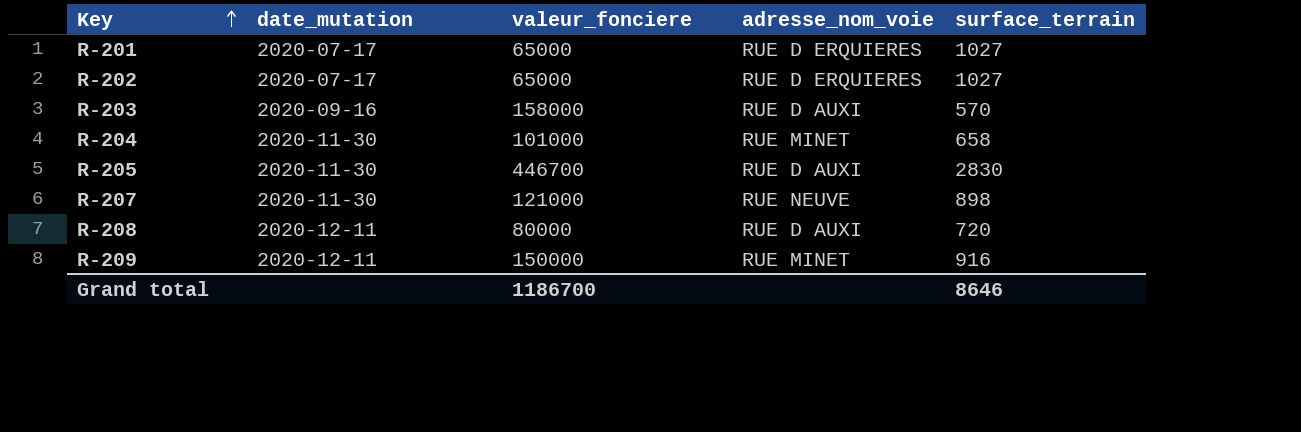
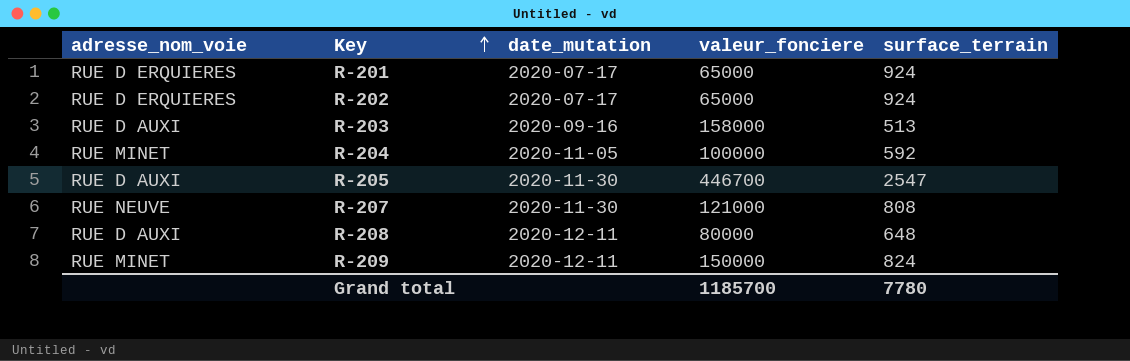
column adresse_nom_voie | position: 4 -> 1
R-201 | surface_terrain: 1027 -> 924
R-202 | surface_terrain: 1027 -> 924
R-203 | surface_terrain: 570 -> 513
R-204 | date_mutation: 2020-11-30 -> 2020-11-05
R-204 | valeur_fonciere: 101000 -> 100000
R-204 | surface_terrain: 658 -> 592
R-205 | surface_terrain: 2830 -> 2547
R-207 | surface_terrain: 898 -> 808
R-208 | surface_terrain: 720 -> 648
R-209 | surface_terrain: 916 -> 824
Grand total | valeur_fonciere: 1186700 -> 1185700
Grand total | surface_terrain: 8646 -> 7780

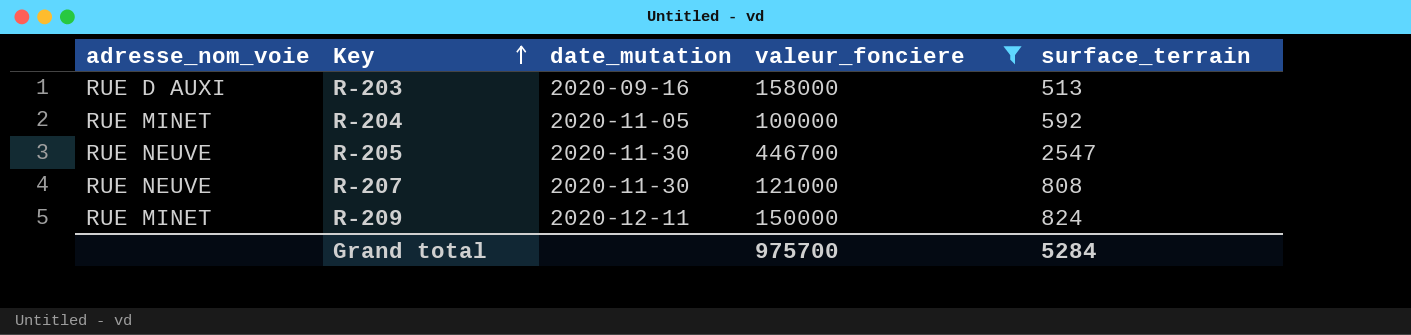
filter: none -> valeur_fonciere >= 100000
R-205 | adresse_nom_voie: RUE D AUXI -> RUE NEUVE
Grand total | valeur_fonciere: 1185700 -> 975700
Grand total | surface_terrain: 7780 -> 5284

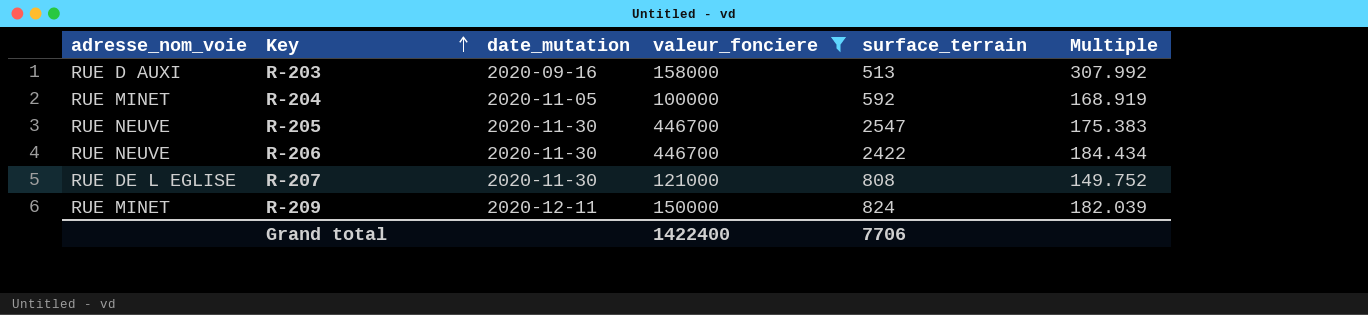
column Multiple | formula: none -> [valeur_fonciere] / [surface_terrain]
row R-206: none -> RUE NEUVE | 2020-11-30 | 446700 | 2422 | 184.434
R-207 | adresse_nom_voie: RUE NEUVE -> RUE DE L EGLISE
Grand total | valeur_fonciere: 975700 -> 1422400
Grand total | surface_terrain: 5284 -> 7706

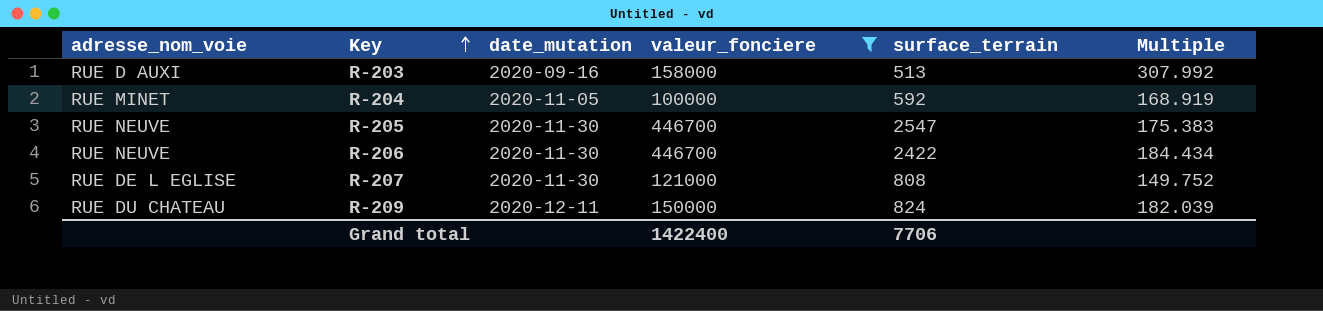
R-209 | adresse_nom_voie: RUE MINET -> RUE DU CHATEAU

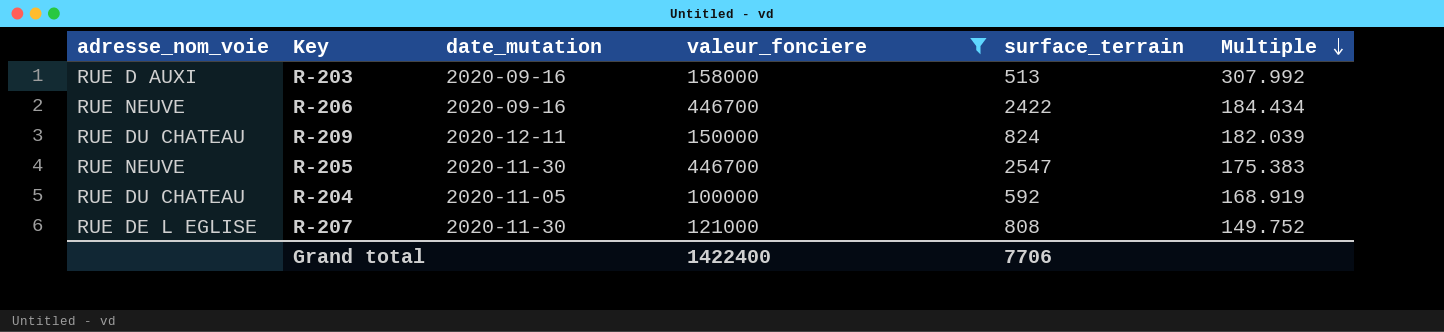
row order: Key ascending -> Multiple descending
R-206 | date_mutation: 2020-11-30 -> 2020-09-16
R-204 | adresse_nom_voie: RUE MINET -> RUE DU CHATEAU

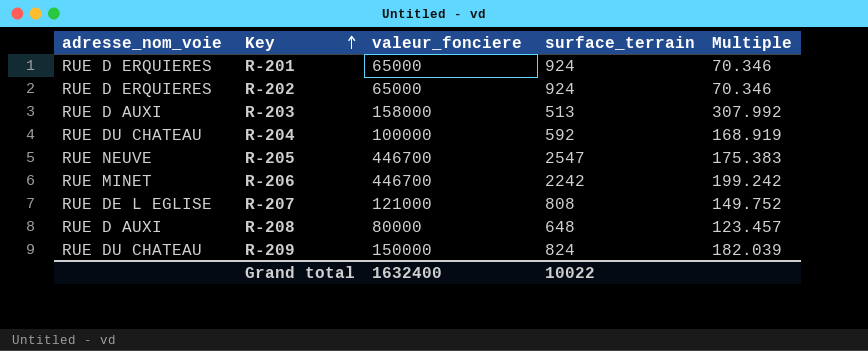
filter: valeur_fonciere >= 100000 -> none
row order: Multiple descending -> Key ascending
column date_mutation | position: 3 -> none
R-206 | adresse_nom_voie: RUE NEUVE -> RUE MINET
R-206 | surface_terrain: 2422 -> 2242
R-206 | Multiple: 184.434 -> 199.242
Grand total | valeur_fonciere: 1422400 -> 1632400
Grand total | surface_terrain: 7706 -> 10022

